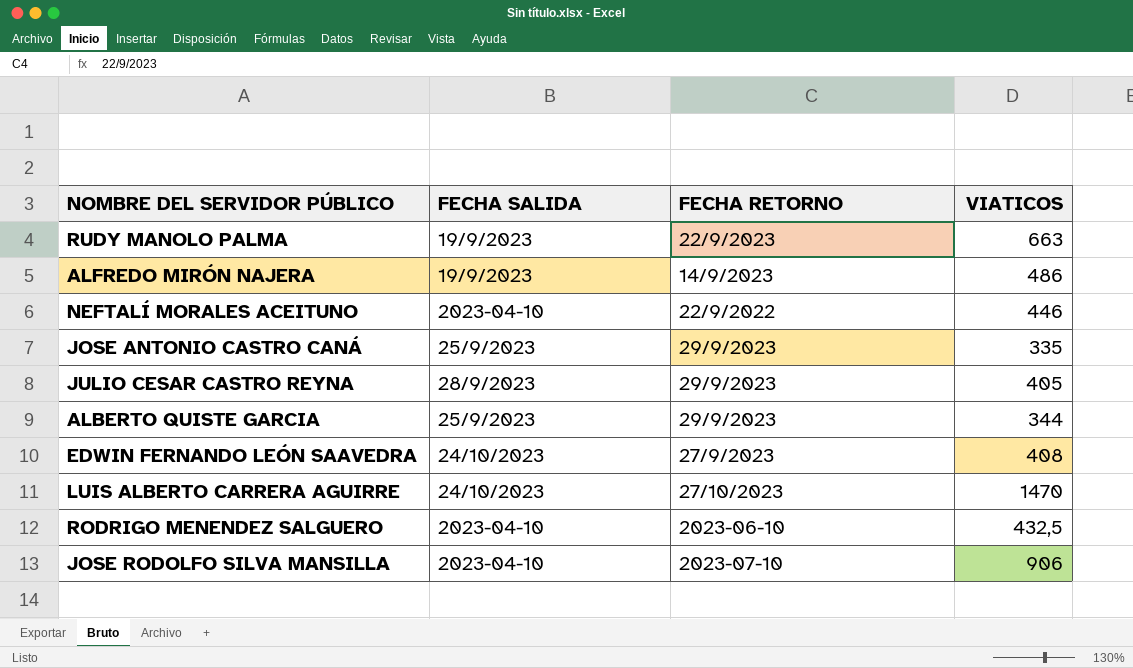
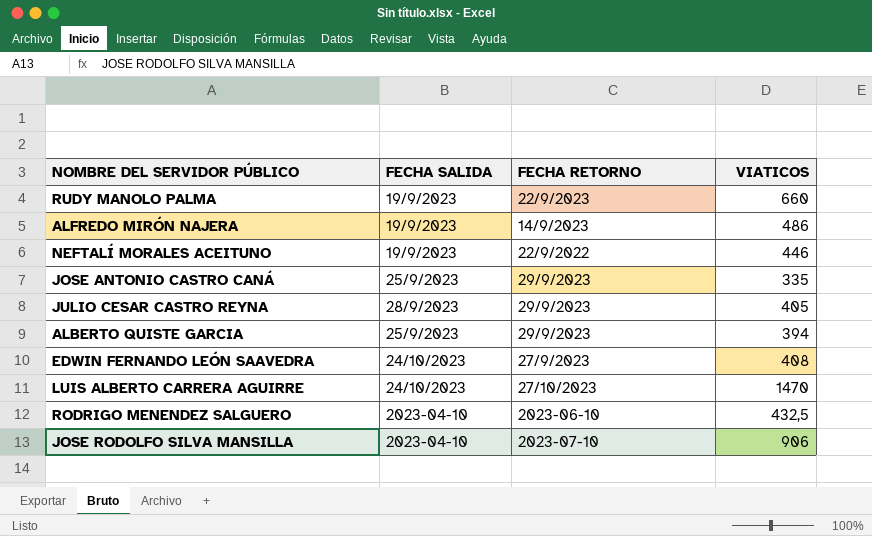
RUDY MANOLO PALMA | VIATICOS: 663 -> 660
NEFTALÍ MORALES ACEITUNO | FECHA SALIDA: 2023-04-10 -> 19/9/2023
ALBERTO QUISTE GARCIA | VIATICOS: 344 -> 394

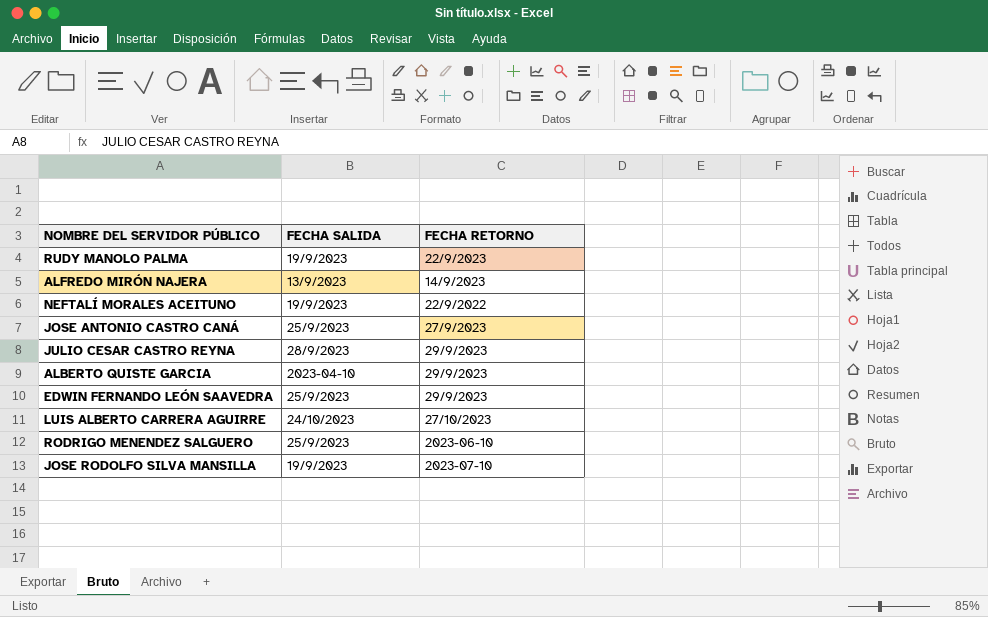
column VIATICOS | position: 4 -> none
ALFREDO MIRÓN NAJERA | FECHA SALIDA: 19/9/2023 -> 13/9/2023
JOSE ANTONIO CASTRO CANÁ | FECHA RETORNO: 29/9/2023 -> 27/9/2023
ALBERTO QUISTE GARCIA | FECHA SALIDA: 25/9/2023 -> 2023-04-10
EDWIN FERNANDO LEÓN SAAVEDRA | FECHA SALIDA: 24/10/2023 -> 25/9/2023
EDWIN FERNANDO LEÓN SAAVEDRA | FECHA RETORNO: 27/9/2023 -> 29/9/2023
RODRIGO MENENDEZ SALGUERO | FECHA SALIDA: 2023-04-10 -> 25/9/2023
JOSE RODOLFO SILVA MANSILLA | FECHA SALIDA: 2023-04-10 -> 19/9/2023

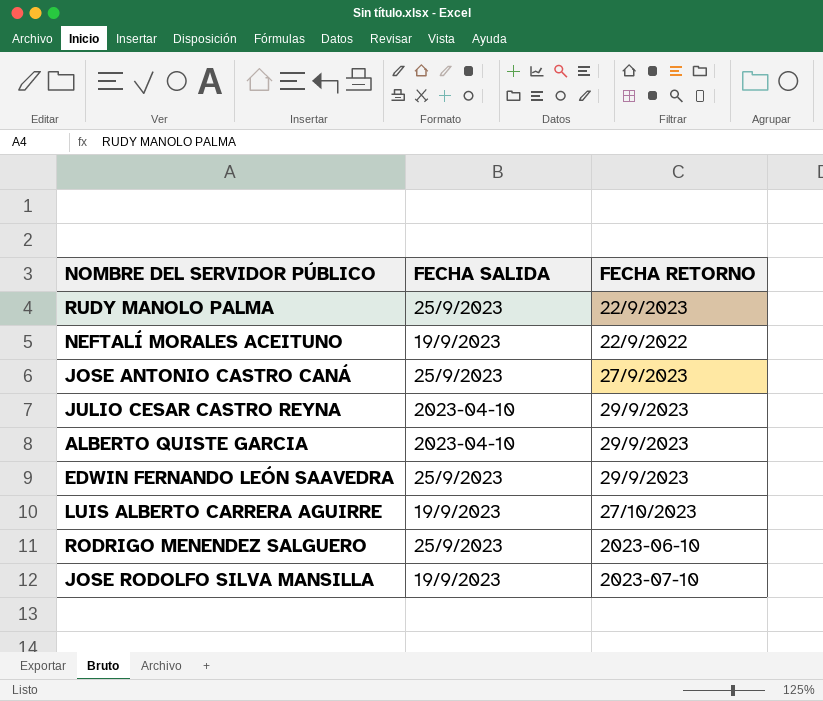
row ALFREDO MIRÓN NAJERA: 13/9/2023 | 14/9/2023 -> none
RUDY MANOLO PALMA | FECHA SALIDA: 19/9/2023 -> 25/9/2023
JULIO CESAR CASTRO REYNA | FECHA SALIDA: 28/9/2023 -> 2023-04-10
LUIS ALBERTO CARRERA AGUIRRE | FECHA SALIDA: 24/10/2023 -> 19/9/2023

